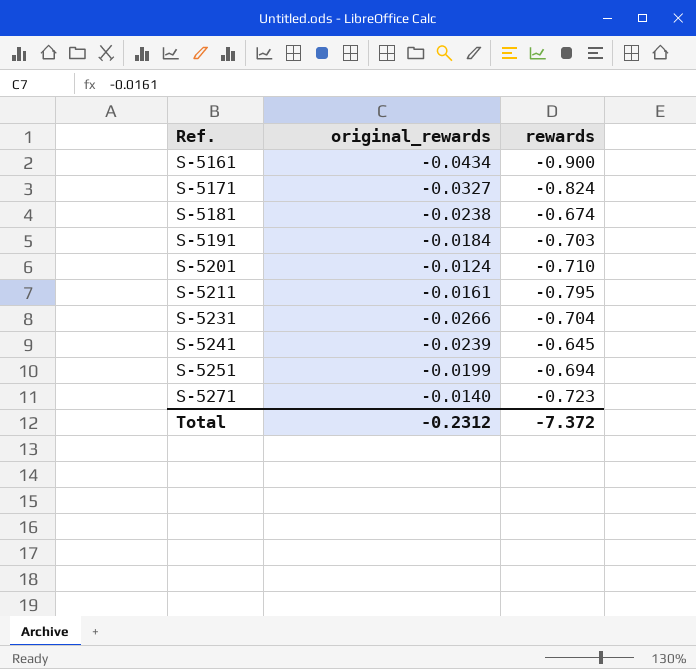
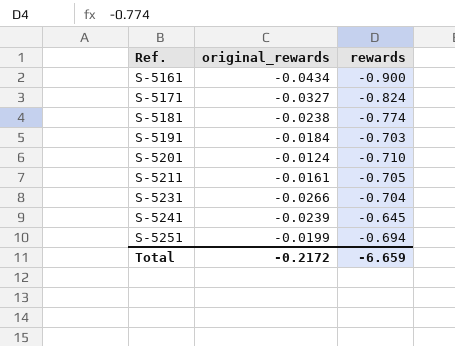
row S-5271: -0.0140 | -0.723 -> none
S-5181 | rewards: -0.674 -> -0.774
S-5211 | rewards: -0.795 -> -0.705
Total | original_rewards: -0.2312 -> -0.2172
Total | rewards: -7.372 -> -6.659

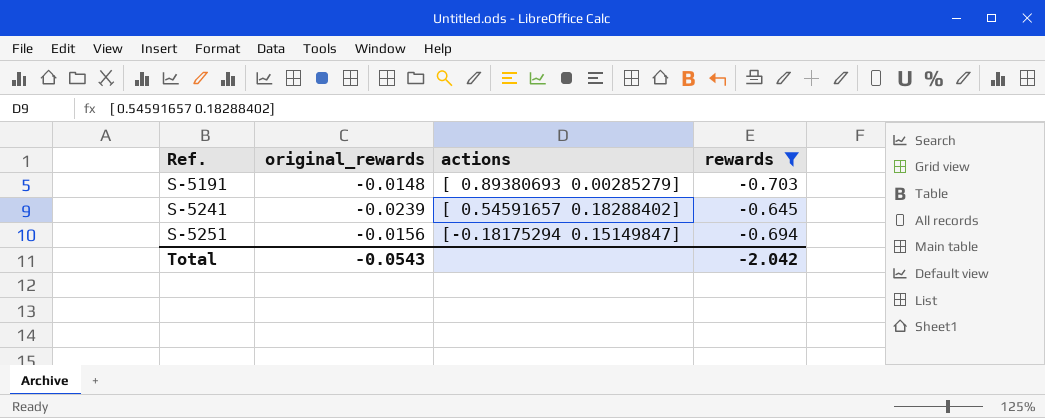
filter: none -> rewards >= -0.703
column actions | position: none -> 3
S-5191 | original_rewards: -0.0184 -> -0.0148
S-5251 | original_rewards: -0.0199 -> -0.0156
Total | original_rewards: -0.2172 -> -0.0543
Total | rewards: -6.659 -> -2.042

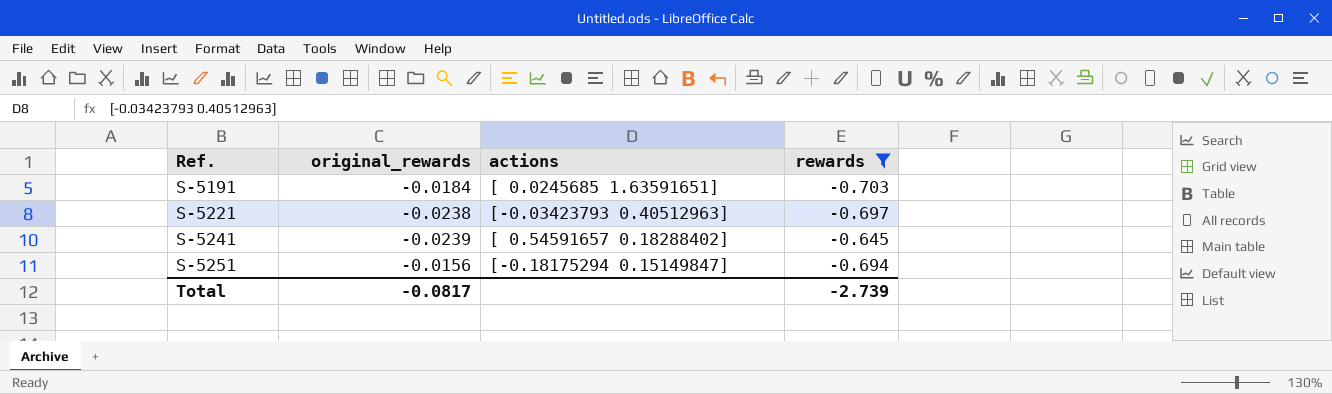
S-5191 | original_rewards: -0.0148 -> -0.0184
S-5191 | actions: [ 0.89380693 0.00285279] -> [ 0.0245685 1.63591651]
row S-5221: none -> -0.0238 | [-0.03423793 0.40512963] | -0.697
Total | original_rewards: -0.0543 -> -0.0817
Total | rewards: -2.042 -> -2.739

